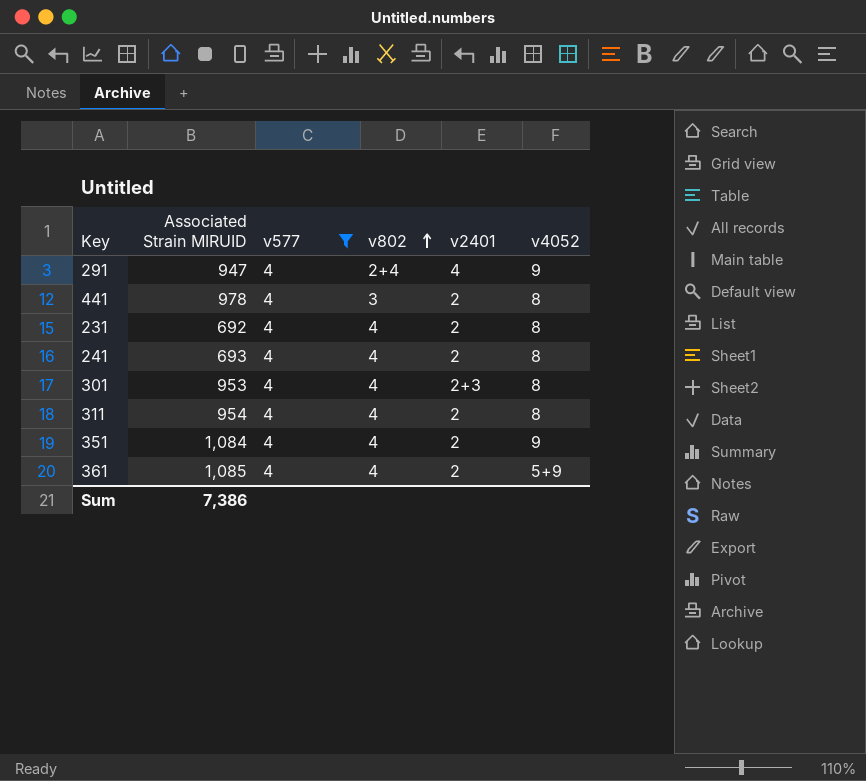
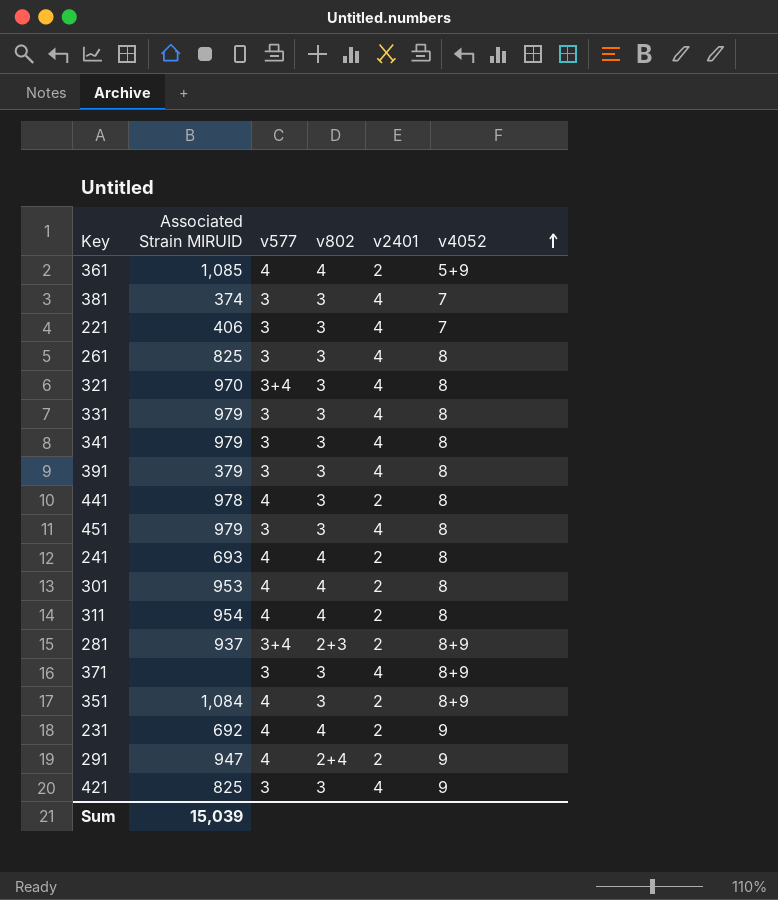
filter: v577 = 4 -> none
row order: v802 ascending -> v4052 ascending
301 | v2401: 2+3 -> 2
351 | v802: 4 -> 3
351 | v4052: 9 -> 8+9
231 | v4052: 8 -> 9
291 | v2401: 4 -> 2
Sum | Associated Strain MIRUID: 7,386 -> 15,039

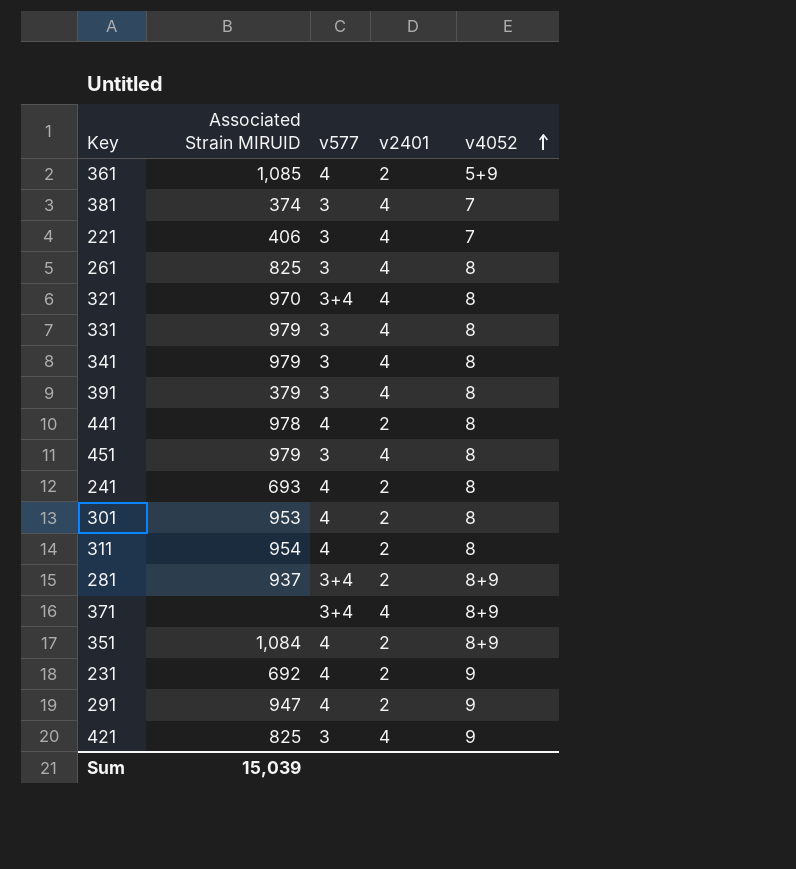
column v802 | position: 4 -> none
371 | v577: 3 -> 3+4

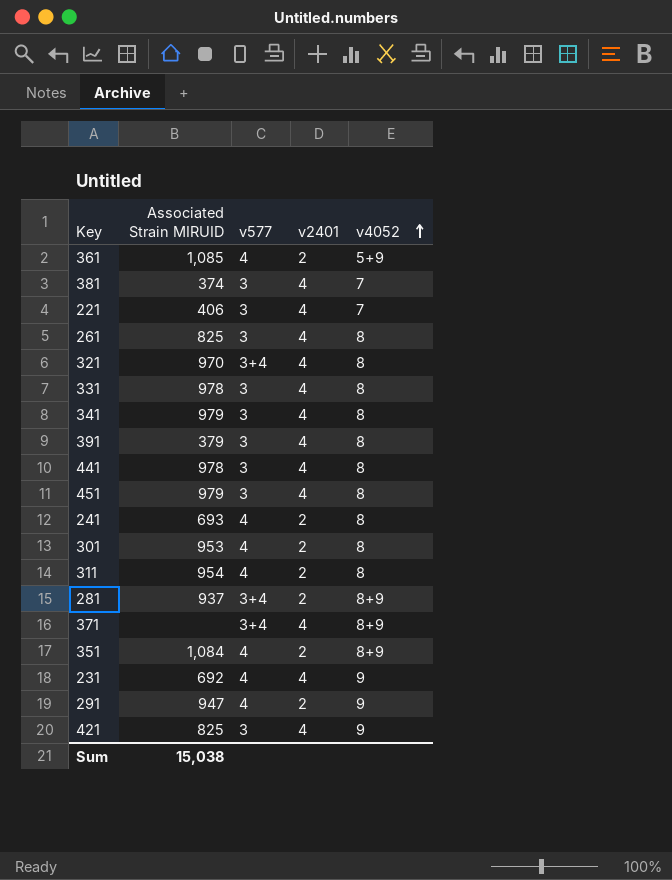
331 | Associated Strain MIRUID: 979 -> 978
441 | v577: 4 -> 3
441 | v2401: 2 -> 4
231 | v2401: 2 -> 4
Sum | Associated Strain MIRUID: 15,039 -> 15,038

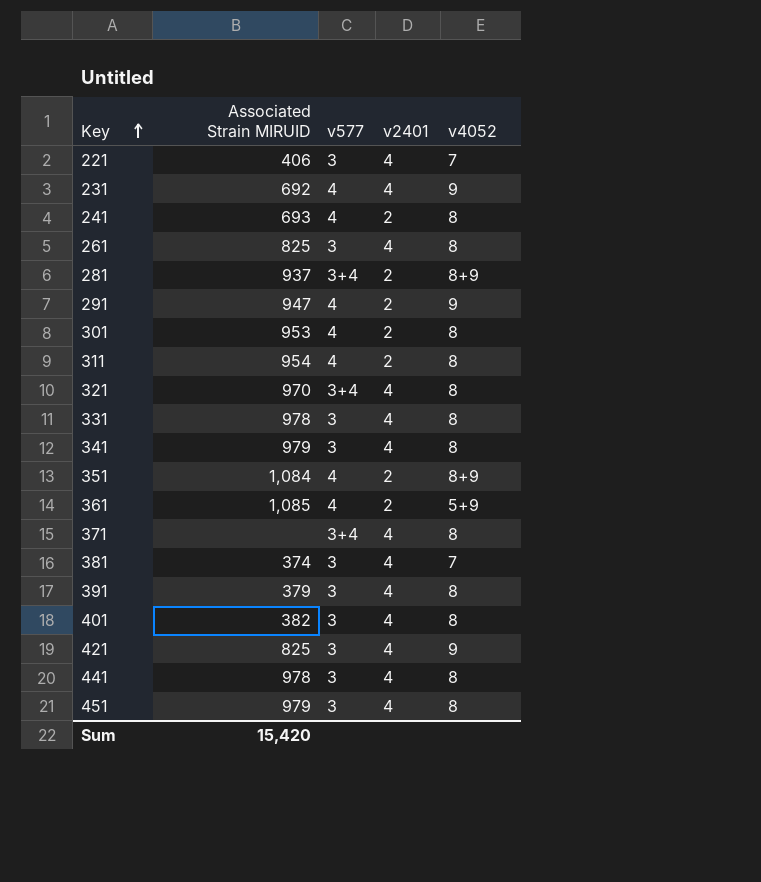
row order: v4052 ascending -> Key ascending
371 | v4052: 8+9 -> 8
row 401: none -> 382 | 3 | 4 | 8
Sum | Associated Strain MIRUID: 15,038 -> 15,420

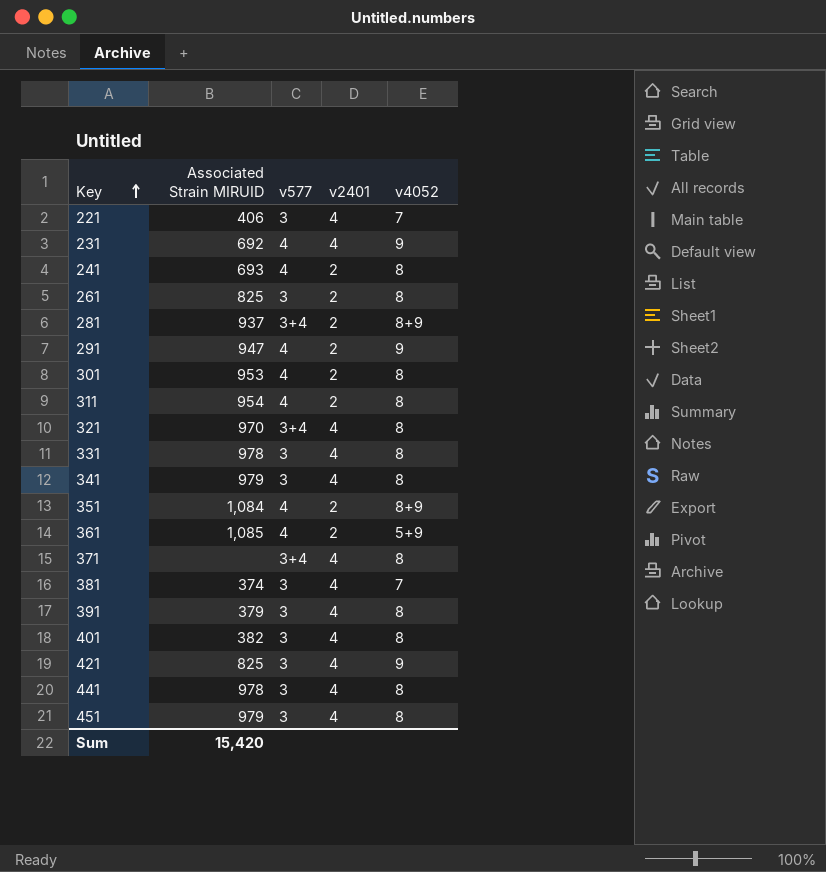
261 | v2401: 4 -> 2

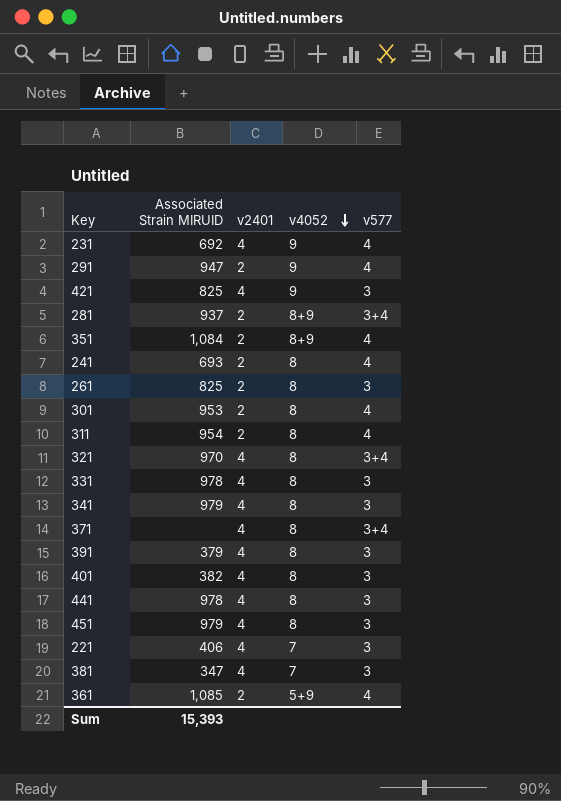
row order: Key ascending -> v4052 descending
column v577 | position: 3 -> 5
381 | Associated Strain MIRUID: 374 -> 347
Sum | Associated Strain MIRUID: 15,420 -> 15,393

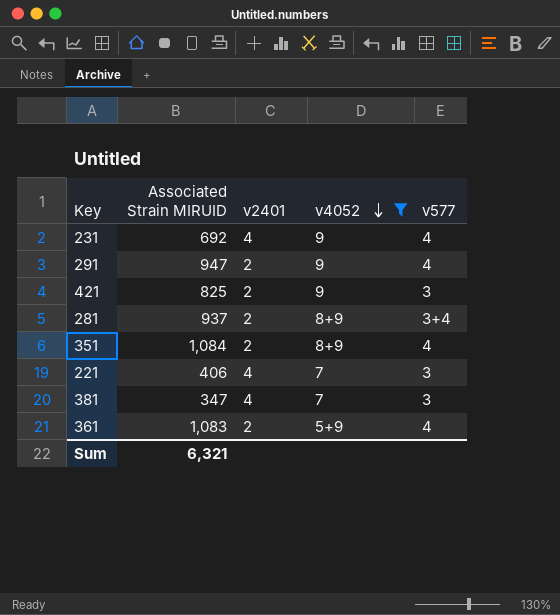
filter: none -> v4052 != 8
421 | v2401: 4 -> 2
361 | Associated Strain MIRUID: 1,085 -> 1,083
Sum | Associated Strain MIRUID: 15,393 -> 6,321

